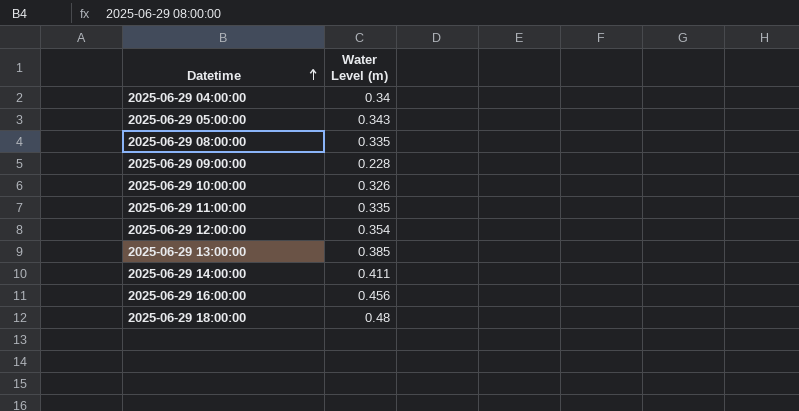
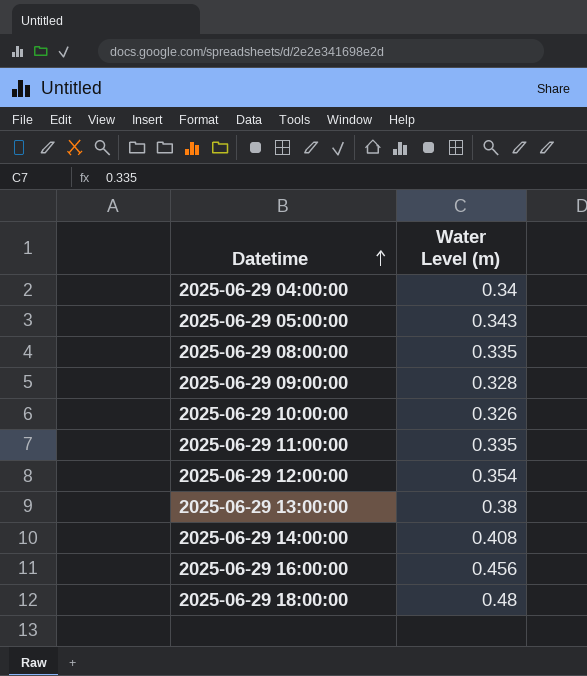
2025-06-29 09:00:00 | Water Level (m): 0.228 -> 0.328
2025-06-29 13:00:00 | Water Level (m): 0.385 -> 0.38
2025-06-29 14:00:00 | Water Level (m): 0.411 -> 0.408

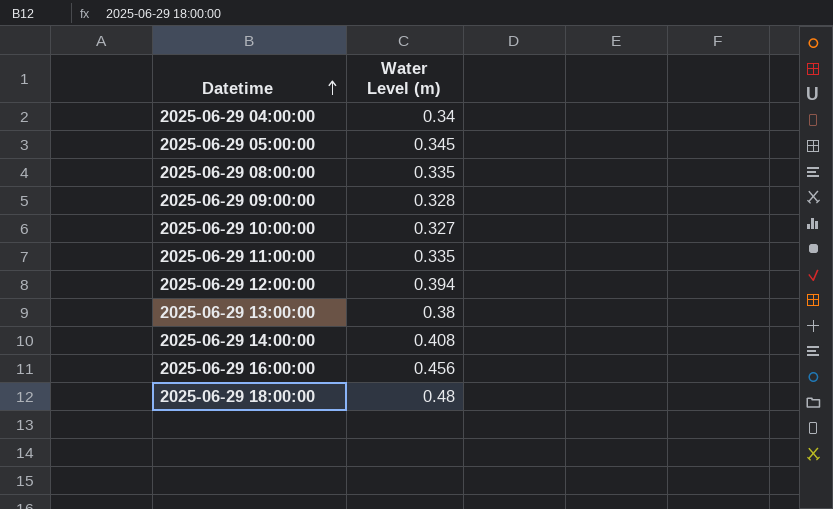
2025-06-29 05:00:00 | Water Level (m): 0.343 -> 0.345
2025-06-29 10:00:00 | Water Level (m): 0.326 -> 0.327
2025-06-29 12:00:00 | Water Level (m): 0.354 -> 0.394

